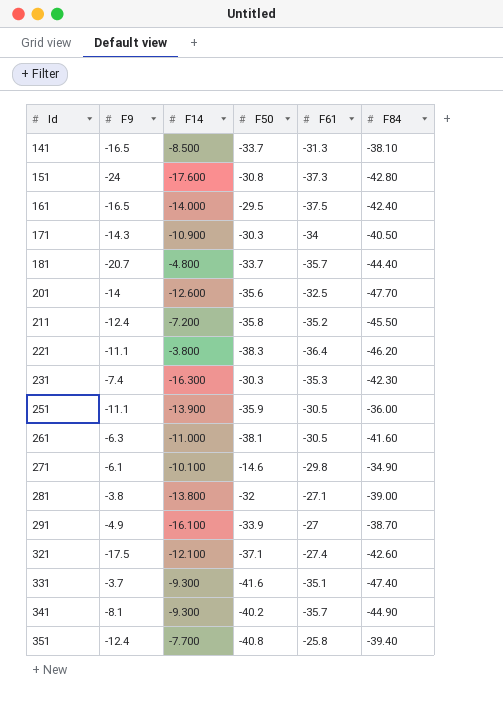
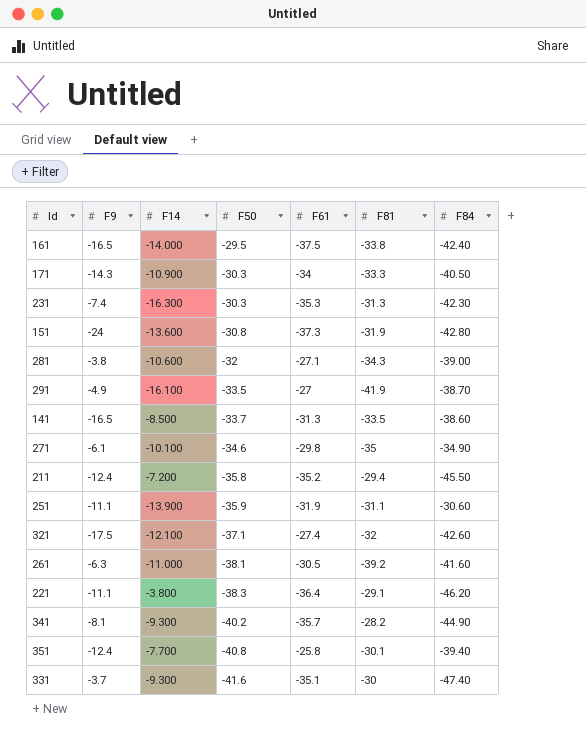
row order: Id ascending -> F50 descending
column F81 | position: none -> 6
row 181: -20.7 | -4.800 | -33.7 | -35.7 | -44.40 -> none
row 201: -14 | -12.600 | -35.6 | -32.5 | -47.70 -> none
151 | F14: -17.600 -> -13.600
281 | F14: -13.800 -> -10.600
291 | F50: -33.9 -> -33.5
141 | F84: -38.10 -> -38.60
271 | F50: -14.6 -> -34.6
251 | F61: -30.5 -> -31.9
251 | F84: -36.00 -> -30.60

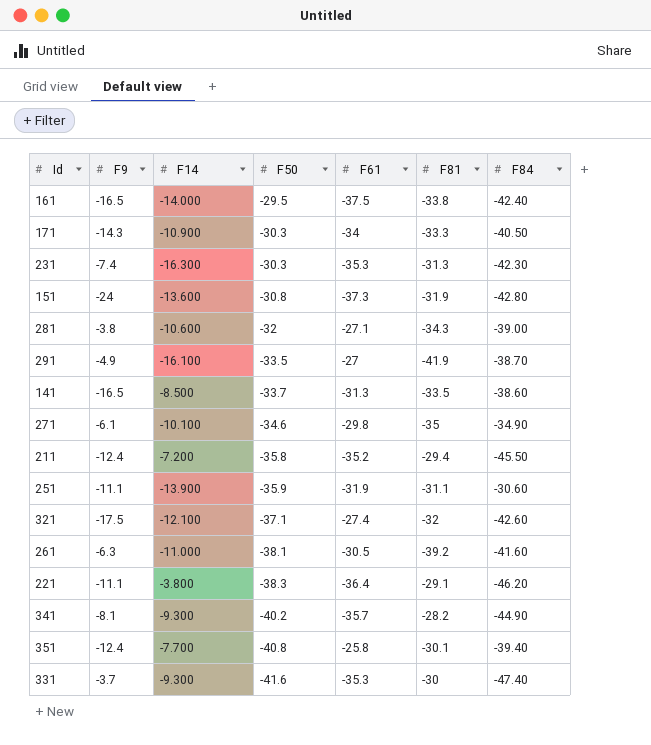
331 | F61: -35.1 -> -35.3

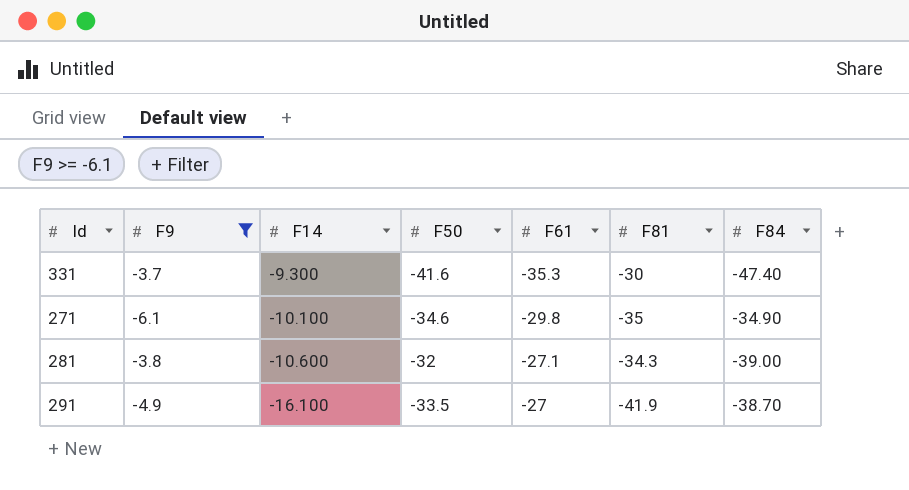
filter: none -> F9 >= -6.1
row order: F50 descending -> F14 descending

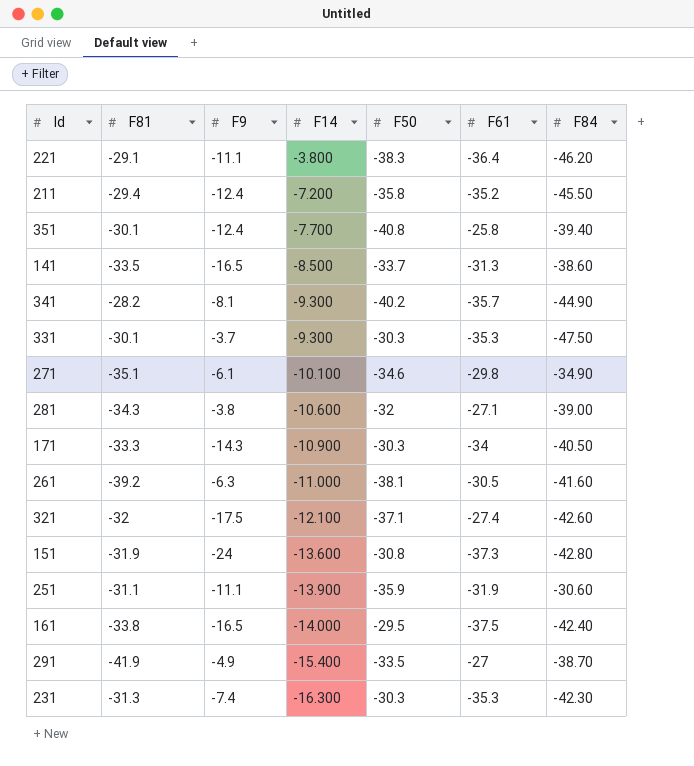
filter: F9 >= -6.1 -> none
column F81 | position: 6 -> 2
331 | F81: -30 -> -30.1
331 | F50: -41.6 -> -30.3
331 | F84: -47.40 -> -47.50
271 | F81: -35 -> -35.1
291 | F14: -16.100 -> -15.400

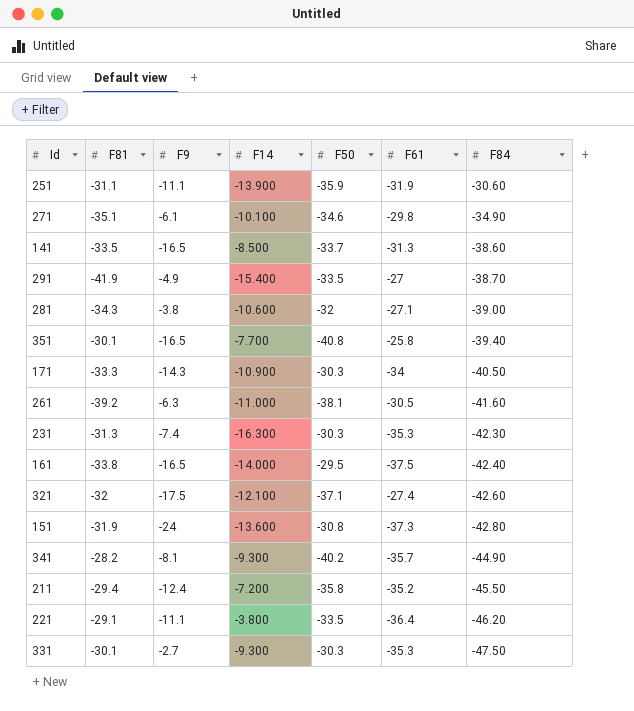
row order: F14 descending -> F84 descending
351 | F9: -12.4 -> -16.5
221 | F50: -38.3 -> -33.5
331 | F9: -3.7 -> -2.7

